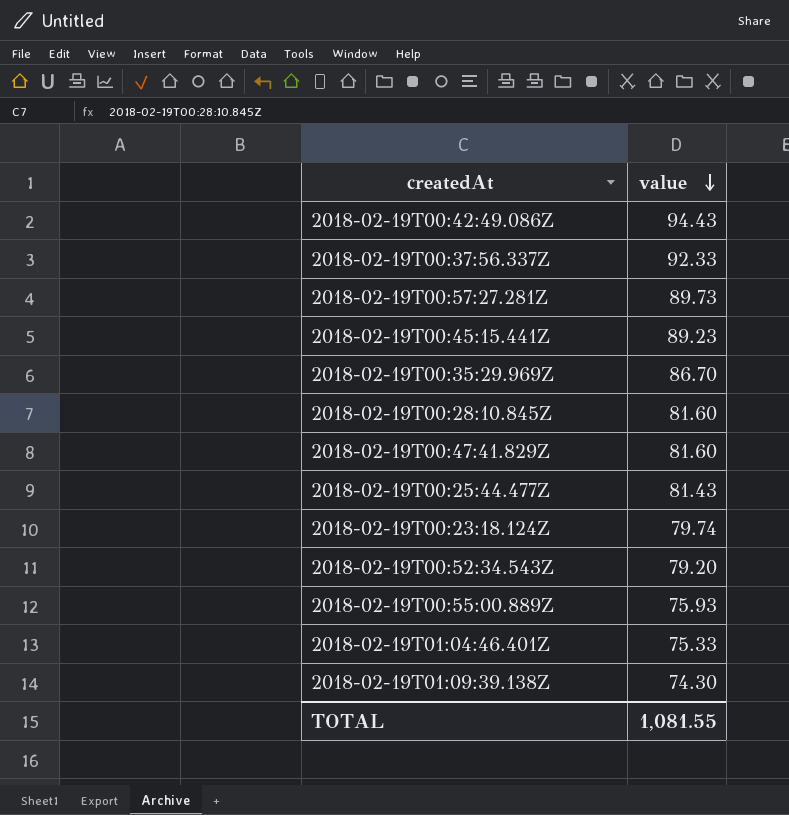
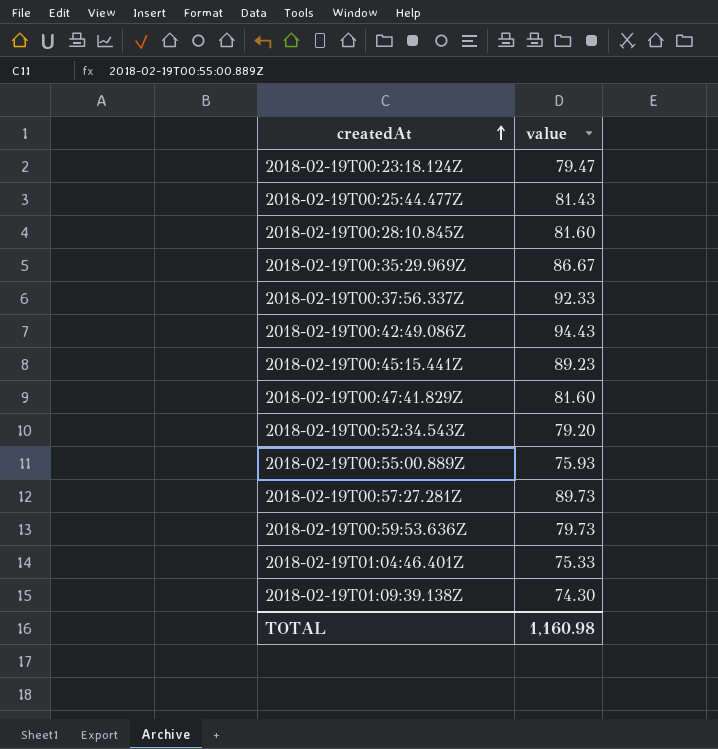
row order: value descending -> createdAt ascending
2018-02-19T00:23:18.124Z | value: 79.74 -> 79.47
2018-02-19T00:35:29.969Z | value: 86.70 -> 86.67
row 2018-02-19T00:59:53.636Z: none -> 79.73
TOTAL | value: 1,081.55 -> 1,160.98

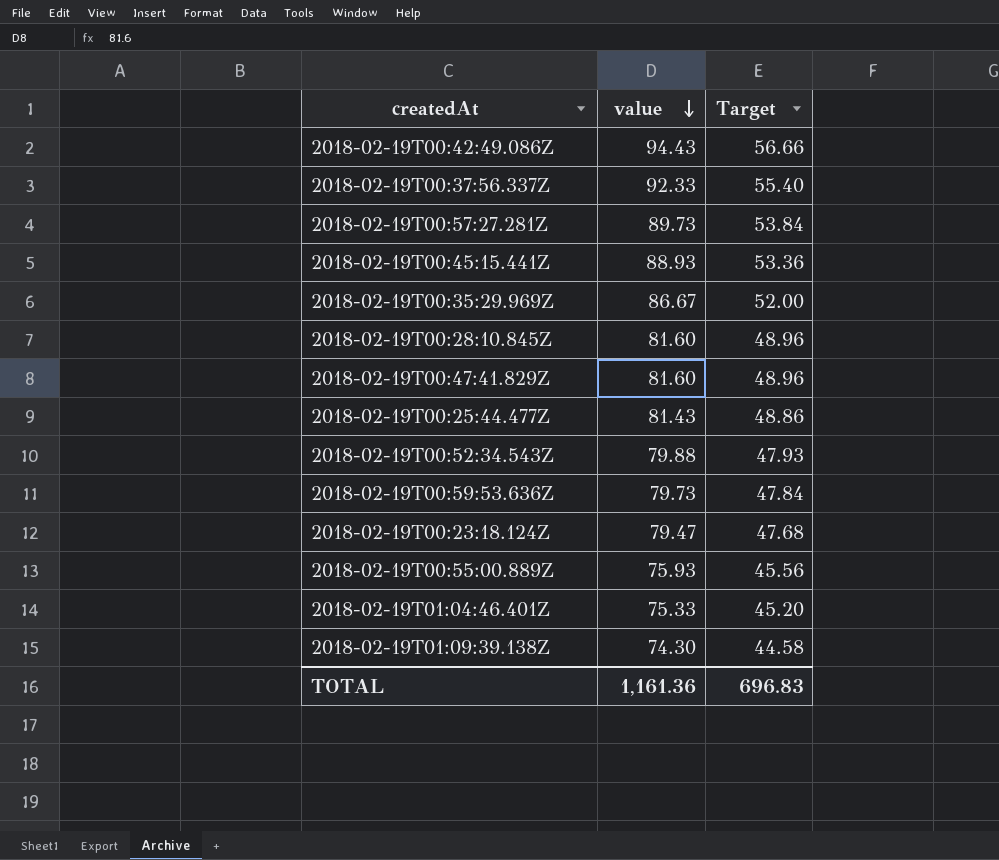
row order: createdAt ascending -> value descending
column Target | formula: none -> [value] * 0.6
2018-02-19T00:45:15.441Z | value: 89.23 -> 88.93
2018-02-19T00:52:34.543Z | value: 79.20 -> 79.88
TOTAL | value: 1,160.98 -> 1,161.36

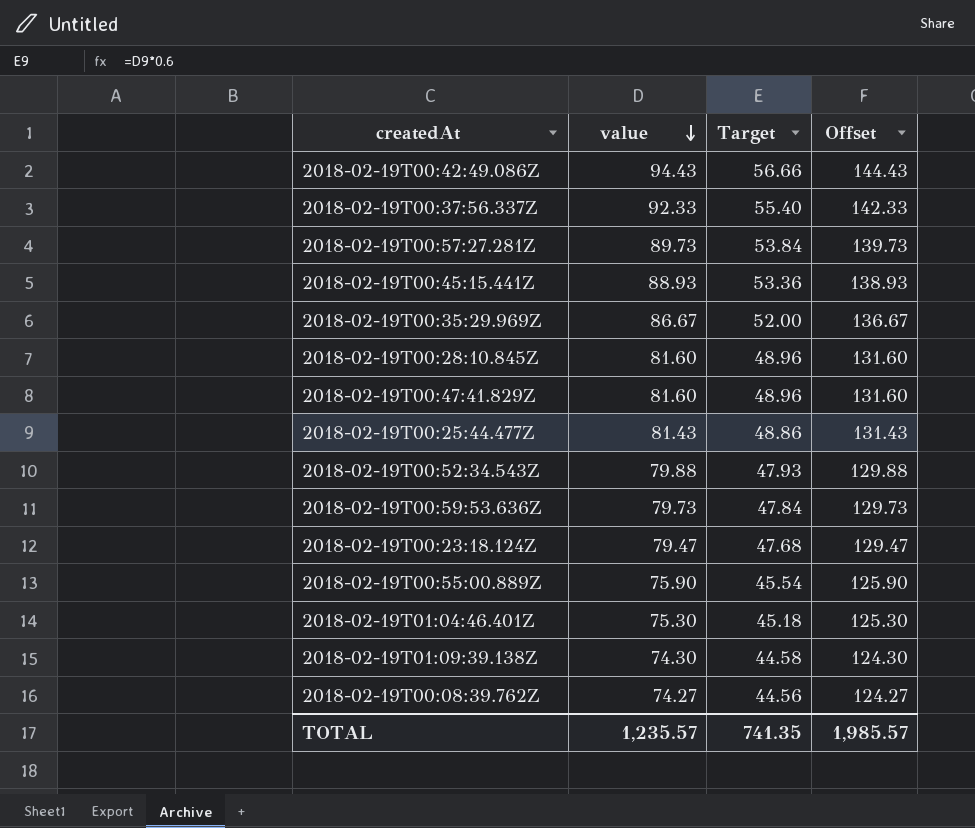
column Offset | formula: none -> [value] + 50
2018-02-19T00:55:00.889Z | value: 75.93 -> 75.90
2018-02-19T00:55:00.889Z | Target: 45.56 -> 45.54
2018-02-19T01:04:46.401Z | value: 75.33 -> 75.30
2018-02-19T01:04:46.401Z | Target: 45.20 -> 45.18
row 2018-02-19T00:08:39.762Z: none -> 74.27 | 44.56 | 124.27
TOTAL | value: 1,161.36 -> 1,235.57
TOTAL | Target: 696.83 -> 741.35

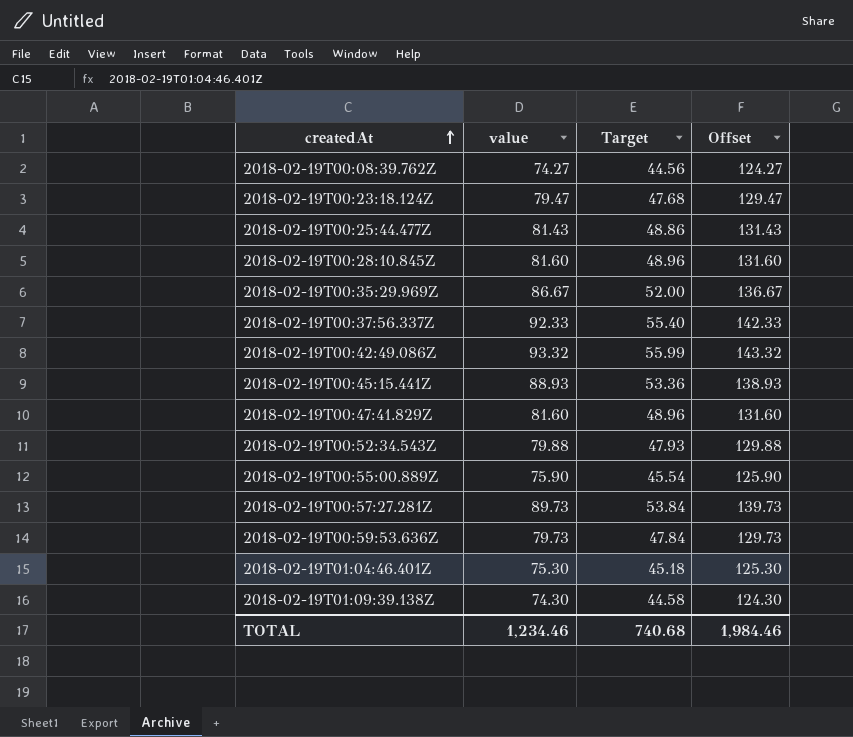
row order: value descending -> createdAt ascending
2018-02-19T00:42:49.086Z | value: 94.43 -> 93.32
2018-02-19T00:42:49.086Z | Target: 56.66 -> 55.99
2018-02-19T00:42:49.086Z | Offset: 144.43 -> 143.32
TOTAL | value: 1,235.57 -> 1,234.46
TOTAL | Target: 741.35 -> 740.68
TOTAL | Offset: 1,985.57 -> 1,984.46

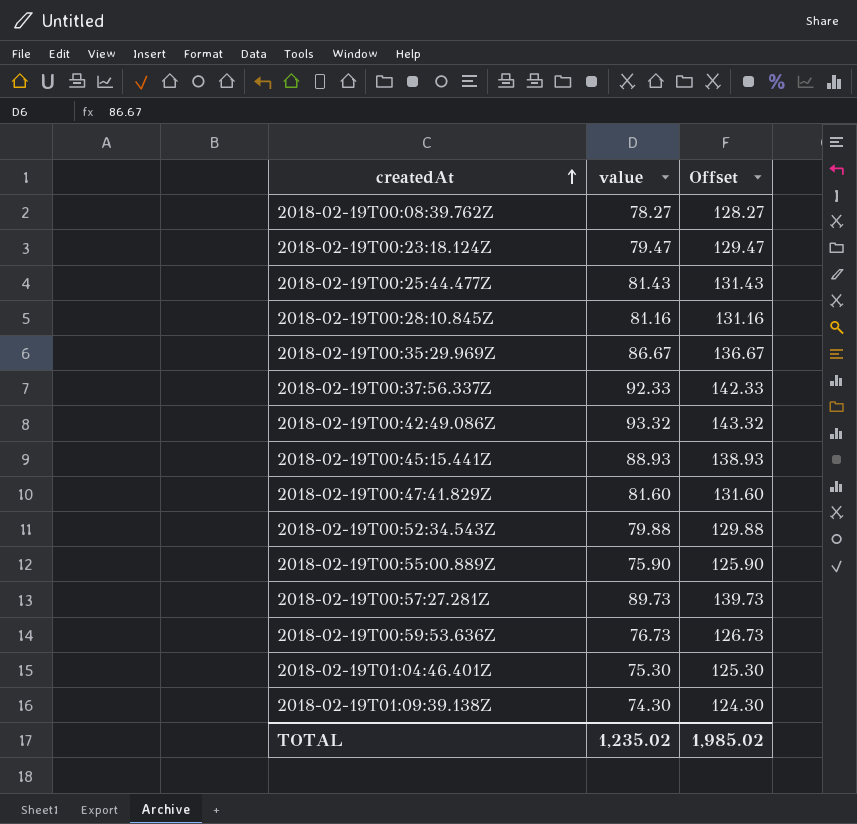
column Target | formula: [value] * 0.6 -> none
2018-02-19T00:08:39.762Z | value: 74.27 -> 78.27
2018-02-19T00:08:39.762Z | Offset: 124.27 -> 128.27
2018-02-19T00:28:10.845Z | value: 81.60 -> 81.16
2018-02-19T00:28:10.845Z | Offset: 131.60 -> 131.16
2018-02-19T00:59:53.636Z | value: 79.73 -> 76.73
2018-02-19T00:59:53.636Z | Offset: 129.73 -> 126.73
TOTAL | value: 1,234.46 -> 1,235.02
TOTAL | Offset: 1,984.46 -> 1,985.02

